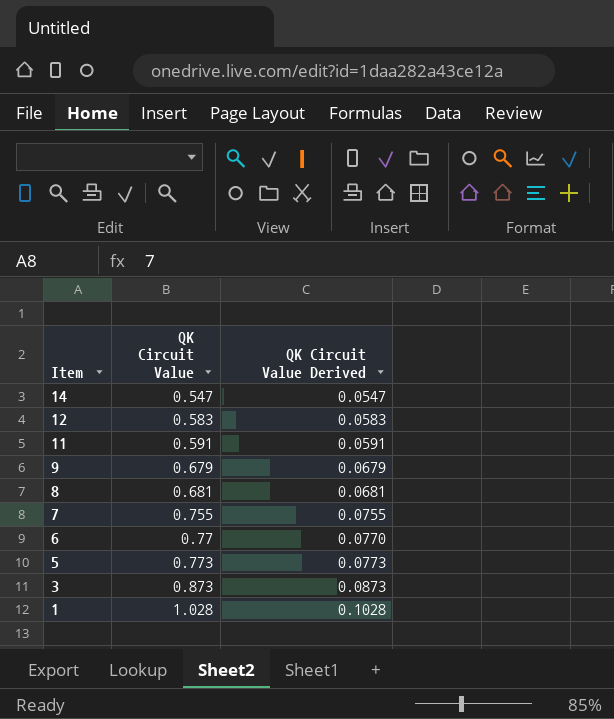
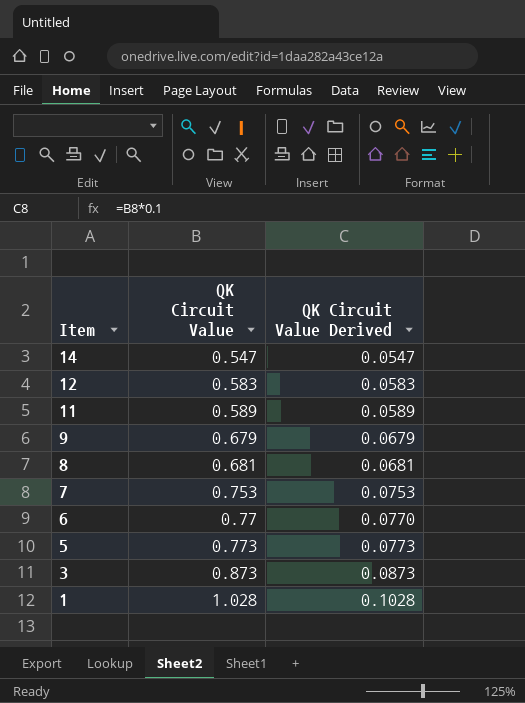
11 | QK Circuit Value: 0.591 -> 0.589
11 | QK Circuit Value Derived: 0.0591 -> 0.0589
7 | QK Circuit Value: 0.755 -> 0.753
7 | QK Circuit Value Derived: 0.0755 -> 0.0753

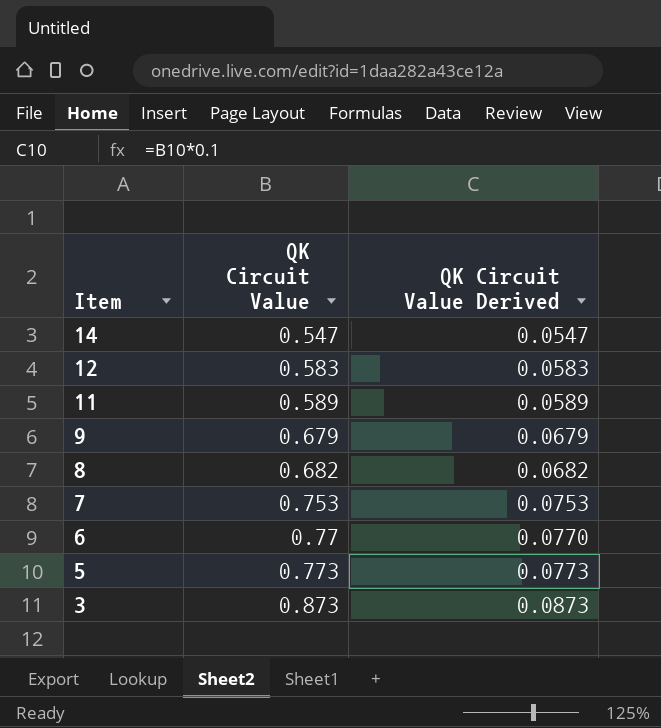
row 1: 1.028 | 0.1028 -> none
8 | QK Circuit Value: 0.681 -> 0.682
8 | QK Circuit Value Derived: 0.0681 -> 0.0682

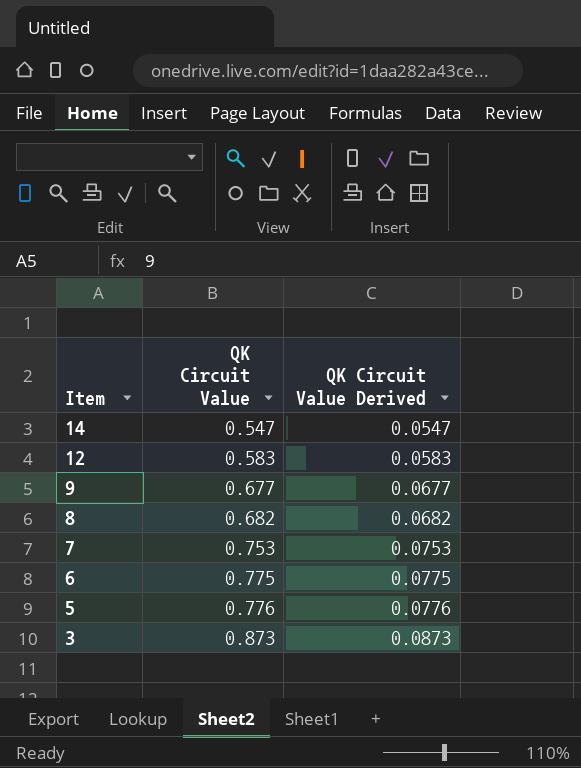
row 11: 0.589 | 0.0589 -> none
9 | QK Circuit Value: 0.679 -> 0.677
9 | QK Circuit Value Derived: 0.0679 -> 0.0677
6 | QK Circuit Value: 0.77 -> 0.775
6 | QK Circuit Value Derived: 0.0770 -> 0.0775
5 | QK Circuit Value: 0.773 -> 0.776
5 | QK Circuit Value Derived: 0.0773 -> 0.0776

